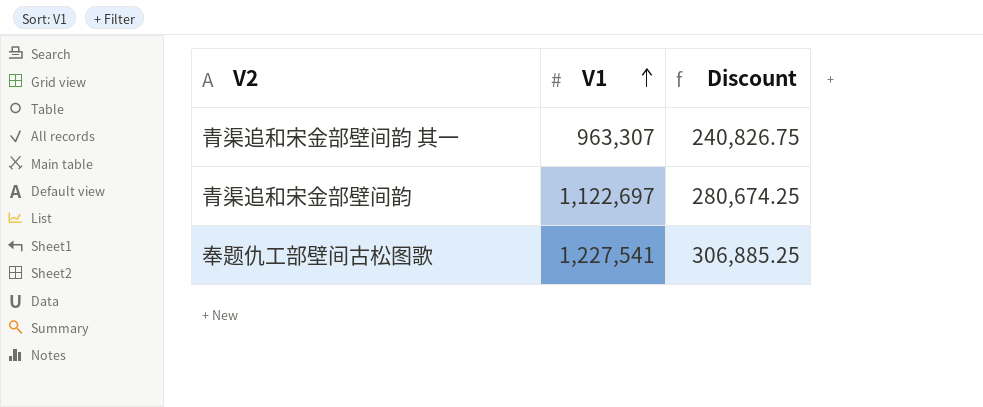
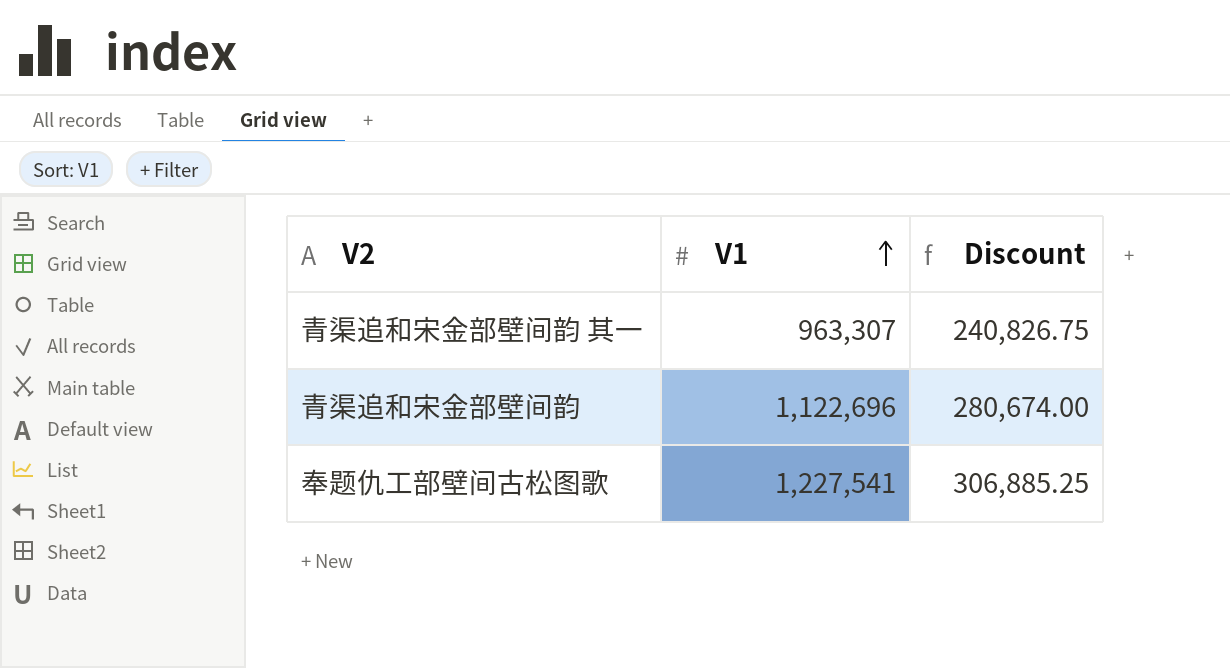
青渠追和宋金部壁间韵 | V1: 1,122,697 -> 1,122,696
青渠追和宋金部壁间韵 | Discount: 280,674.25 -> 280,674.00

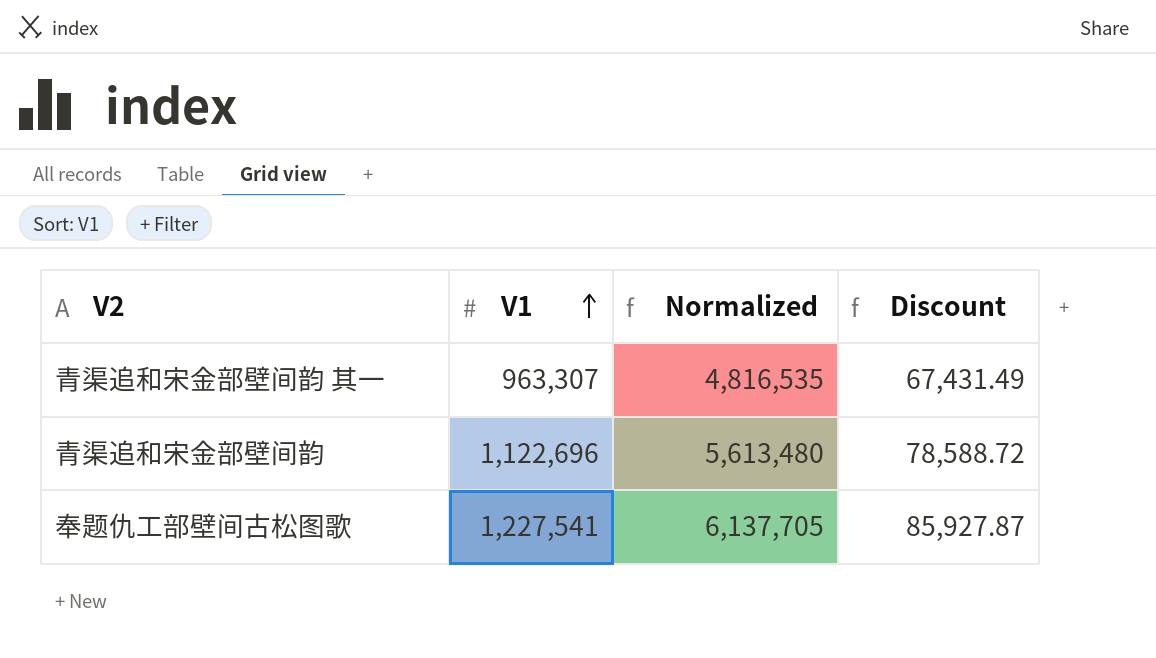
column Normalized | formula: none -> [V1] * 5
column Discount | formula: [V1] * 0.25 -> [V1] * 0.07

